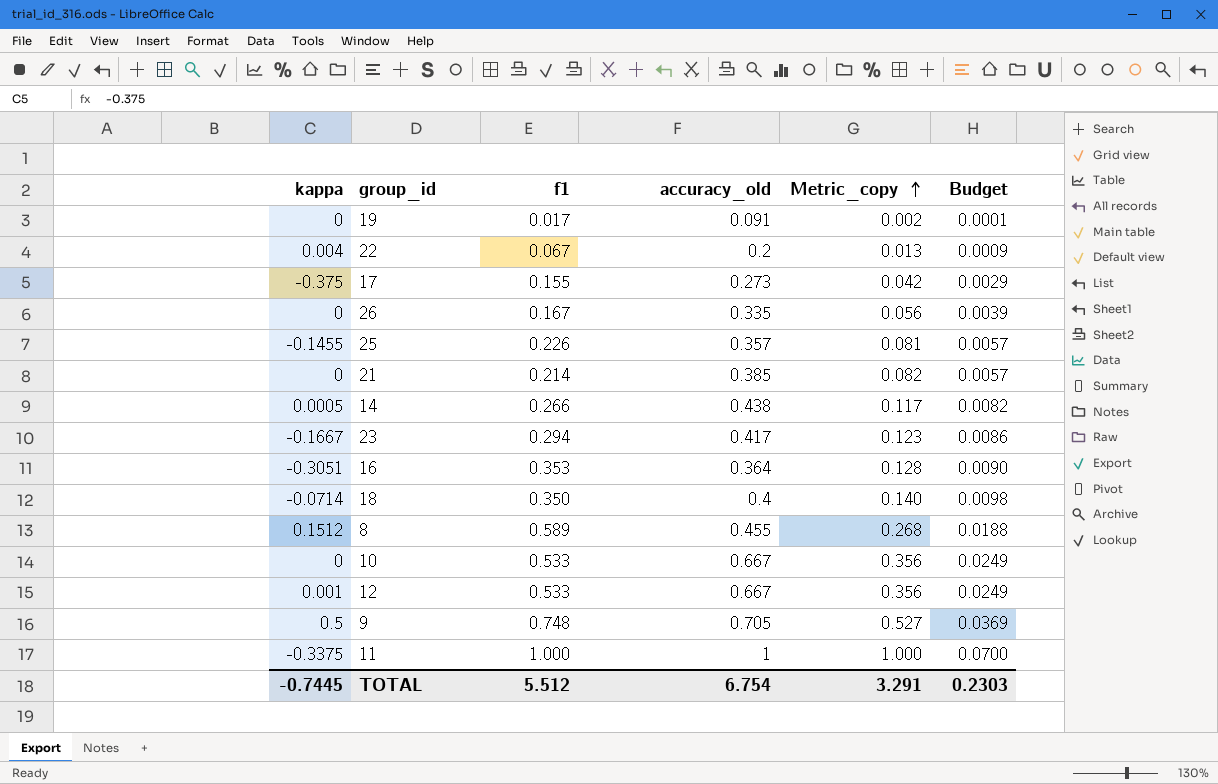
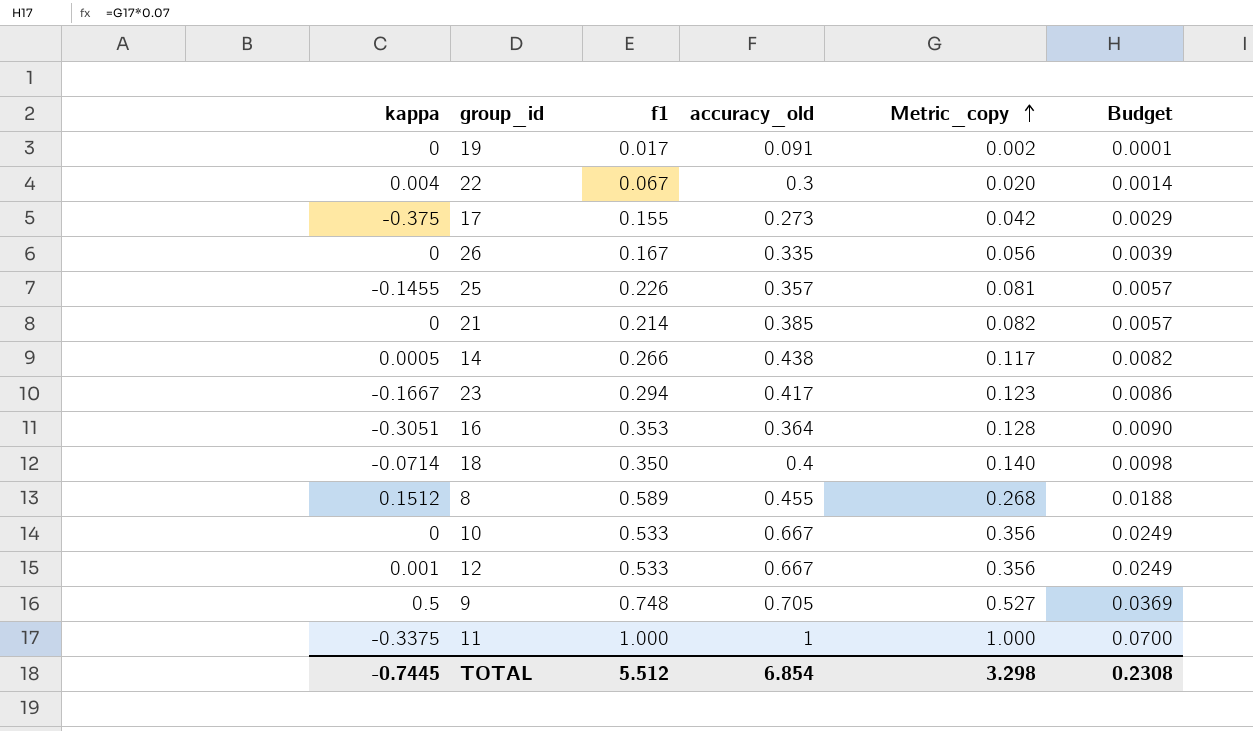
22 | accuracy_old: 0.2 -> 0.3
22 | Metric_copy: 0.013 -> 0.020
22 | Budget: 0.0009 -> 0.0014
TOTAL | accuracy_old: 6.754 -> 6.854
TOTAL | Metric_copy: 3.291 -> 3.298
TOTAL | Budget: 0.2303 -> 0.2308

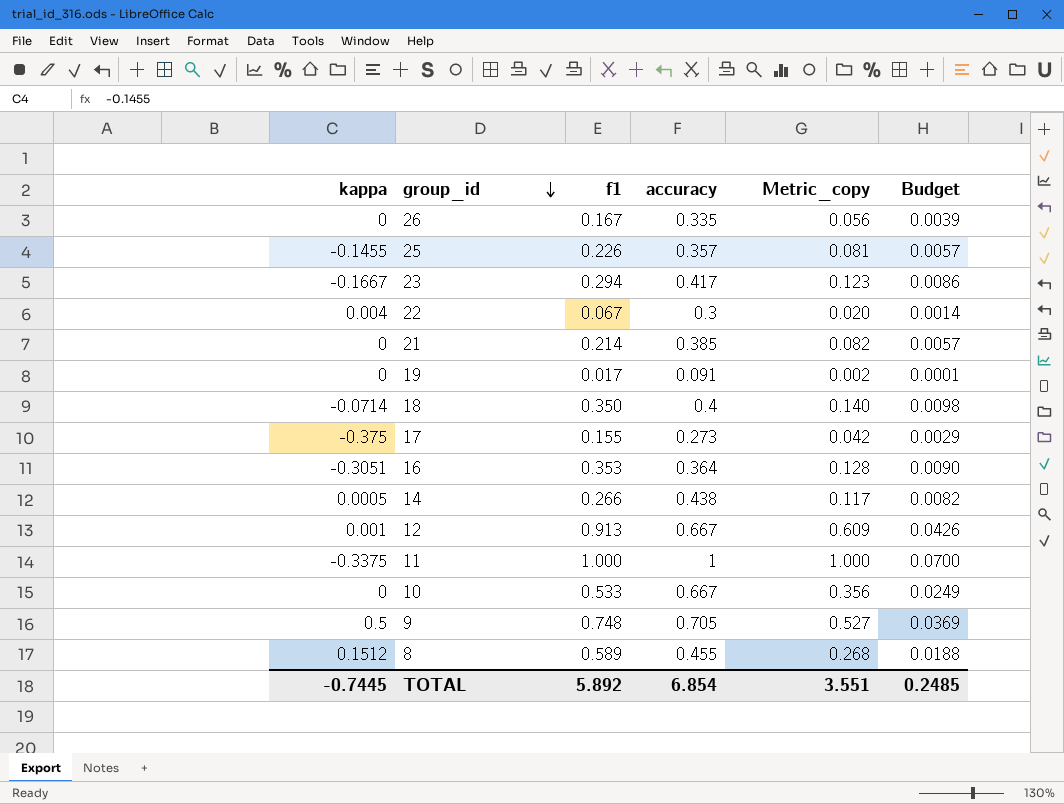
row order: Metric_copy ascending -> group_id descending
column name: accuracy_old -> accuracy
12 | f1: 0.533 -> 0.913
12 | Metric_copy: 0.356 -> 0.609
12 | Budget: 0.0249 -> 0.0426
TOTAL | f1: 5.512 -> 5.892
TOTAL | Metric_copy: 3.298 -> 3.551
TOTAL | Budget: 0.2308 -> 0.2485

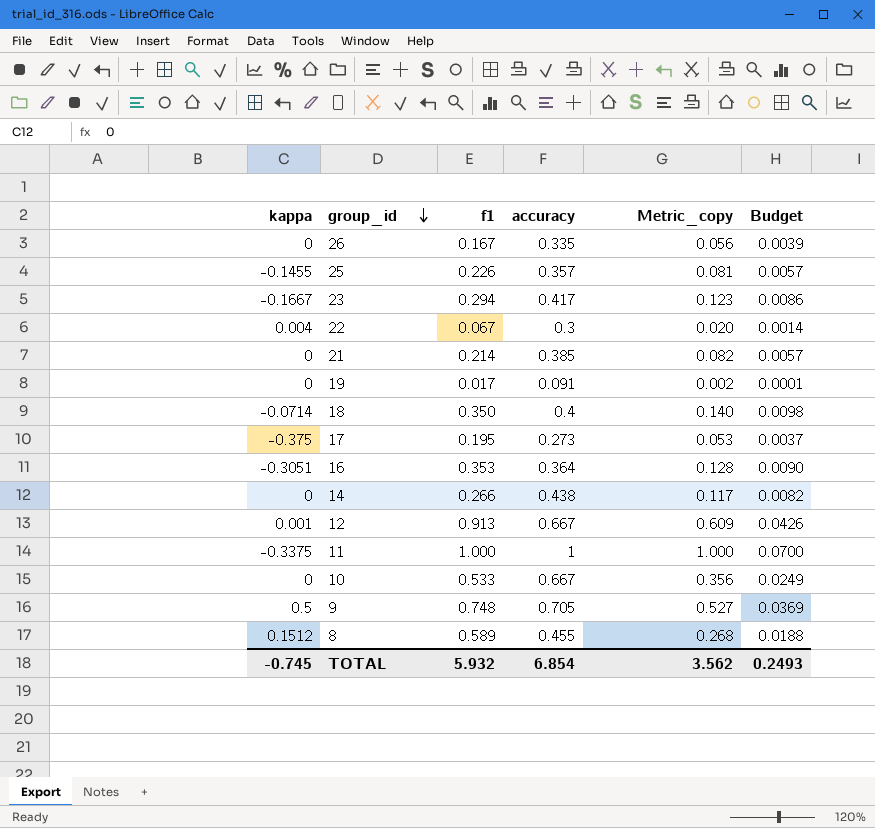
17 | f1: 0.155 -> 0.195
17 | Metric_copy: 0.042 -> 0.053
17 | Budget: 0.0029 -> 0.0037
14 | kappa: 0.0005 -> 0
TOTAL | kappa: -0.7445 -> -0.745
TOTAL | f1: 5.892 -> 5.932
TOTAL | Metric_copy: 3.551 -> 3.562
TOTAL | Budget: 0.2485 -> 0.2493

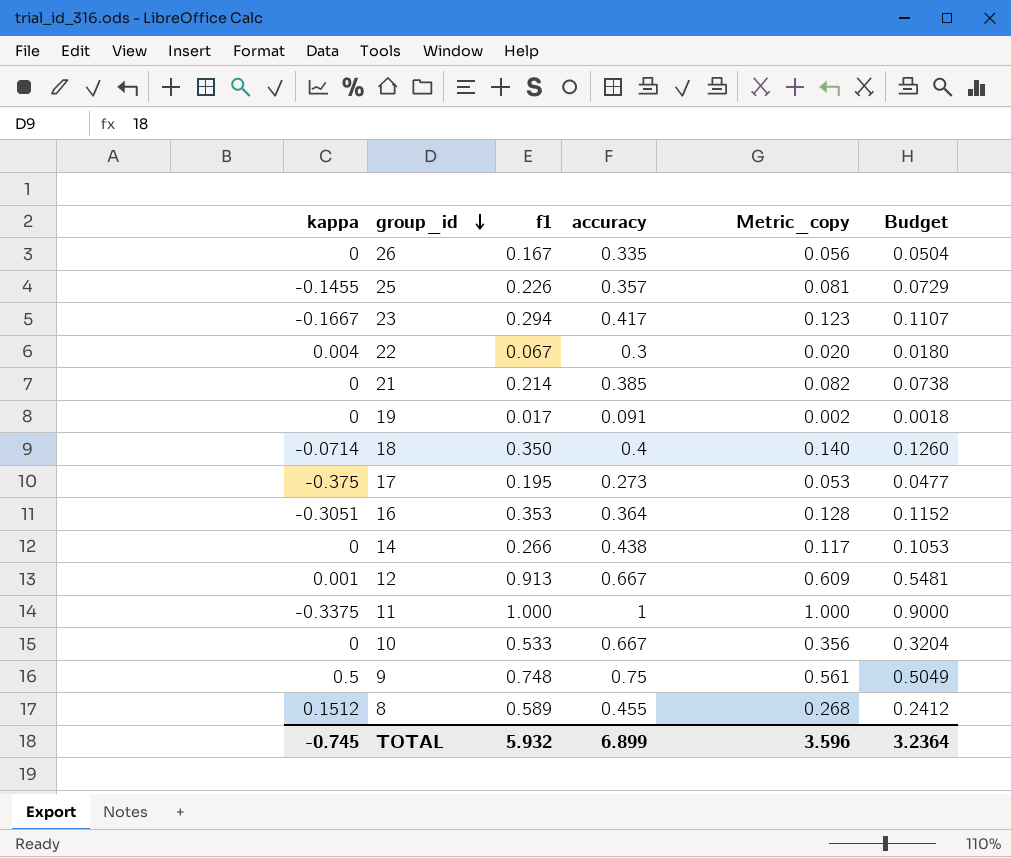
column Budget | formula: [Metric_copy] * 0.07 -> [Metric_copy] * 0.9
9 | accuracy: 0.705 -> 0.75
9 | Metric_copy: 0.527 -> 0.561
TOTAL | accuracy: 6.854 -> 6.899
TOTAL | Metric_copy: 3.562 -> 3.596
TOTAL | Budget: 0.2493 -> 3.2364

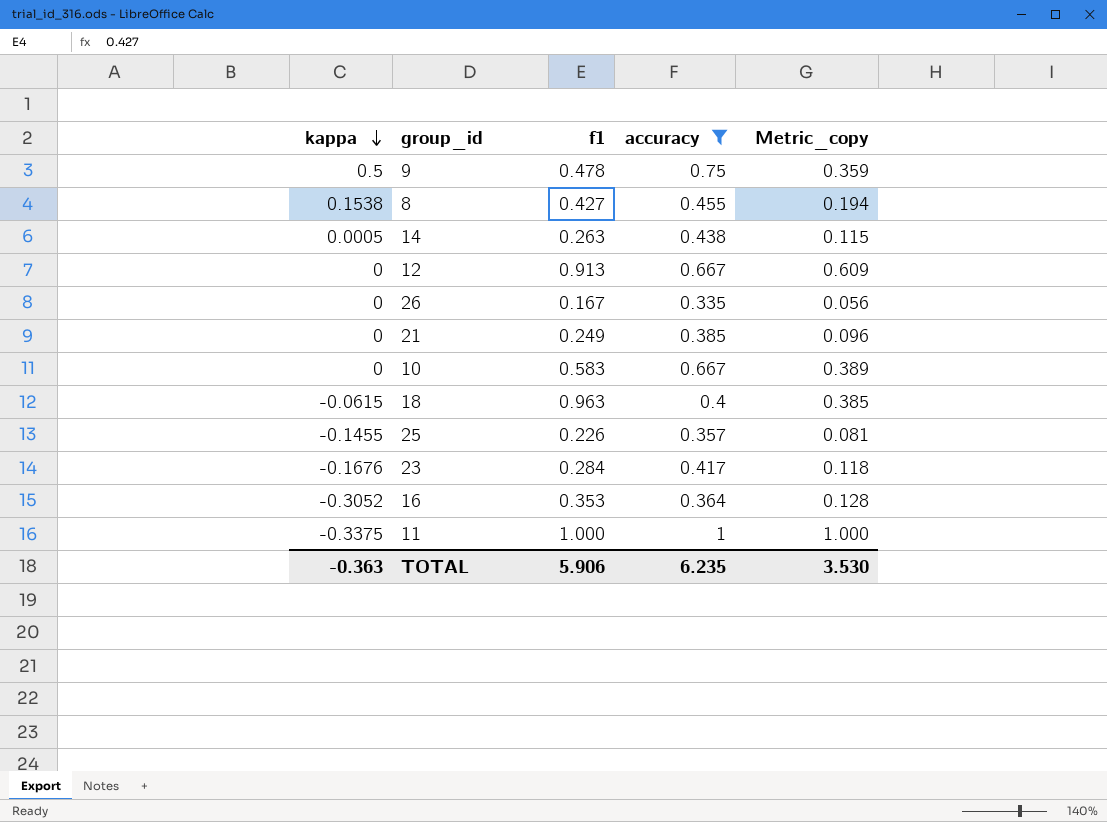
filter: none -> accuracy >= 0.335
row order: group_id descending -> kappa descending
column Budget | formula: [Metric_copy] * 0.9 -> none
9 | f1: 0.748 -> 0.478
9 | Metric_copy: 0.561 -> 0.359
8 | kappa: 0.1512 -> 0.1538
8 | f1: 0.589 -> 0.427
8 | Metric_copy: 0.268 -> 0.194
14 | kappa: 0 -> 0.0005
14 | f1: 0.266 -> 0.263
14 | Metric_copy: 0.117 -> 0.115
12 | kappa: 0.001 -> 0
21 | f1: 0.214 -> 0.249
21 | Metric_copy: 0.082 -> 0.096
10 | f1: 0.533 -> 0.583
10 | Metric_copy: 0.356 -> 0.389
18 | kappa: -0.0714 -> -0.0615
18 | f1: 0.350 -> 0.963
18 | Metric_copy: 0.140 -> 0.385
23 | kappa: -0.1667 -> -0.1676
23 | f1: 0.294 -> 0.284
23 | Metric_copy: 0.123 -> 0.118
16 | kappa: -0.3051 -> -0.3052
TOTAL | kappa: -0.745 -> -0.363
TOTAL | f1: 5.932 -> 5.906
TOTAL | accuracy: 6.899 -> 6.235
TOTAL | Metric_copy: 3.596 -> 3.530

